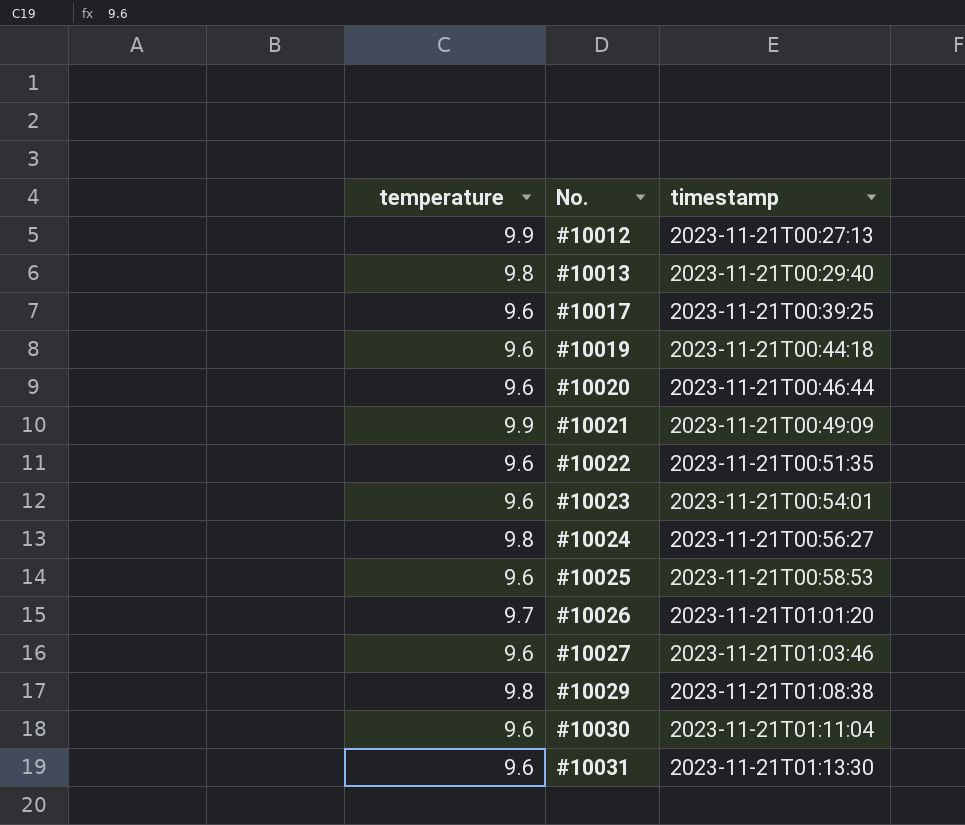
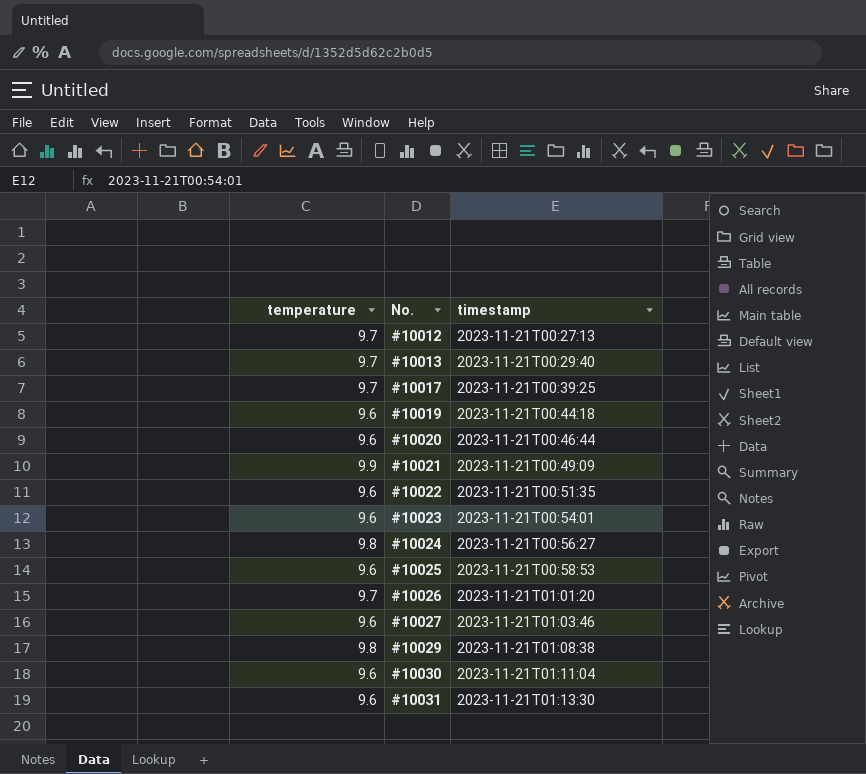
#10012 | temperature: 9.9 -> 9.7
#10013 | temperature: 9.8 -> 9.7
#10017 | temperature: 9.6 -> 9.7

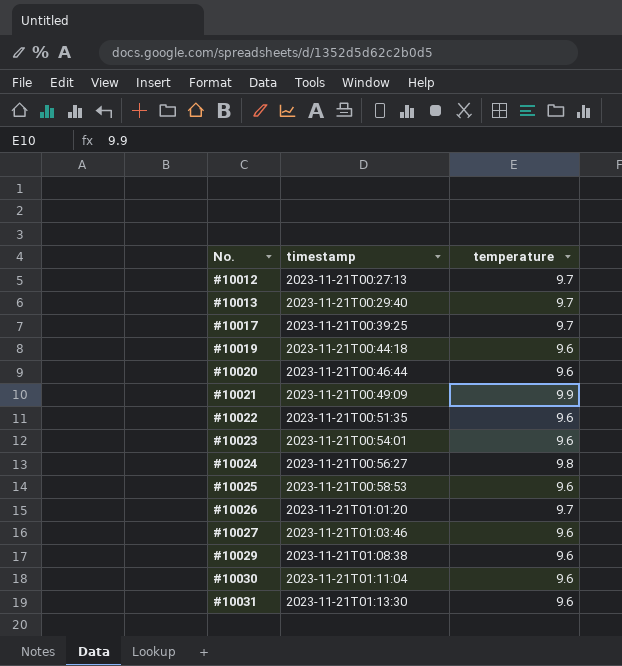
column temperature | position: 1 -> 3
#10029 | temperature: 9.8 -> 9.6

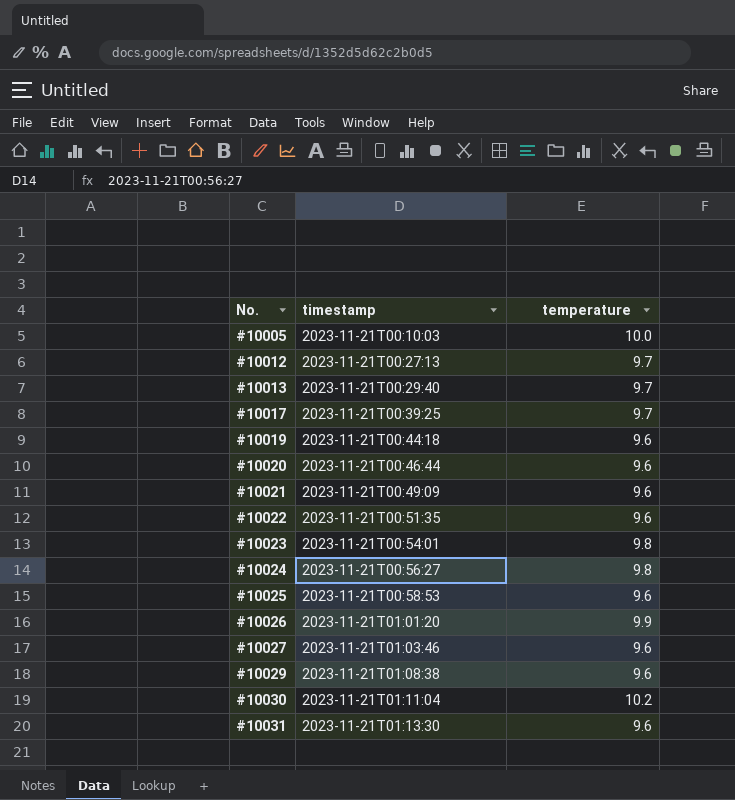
row #10005: none -> 2023-11-21T00:10:03 | 10.0
#10021 | temperature: 9.9 -> 9.6
#10023 | temperature: 9.6 -> 9.8
#10026 | temperature: 9.7 -> 9.9
#10030 | temperature: 9.6 -> 10.2

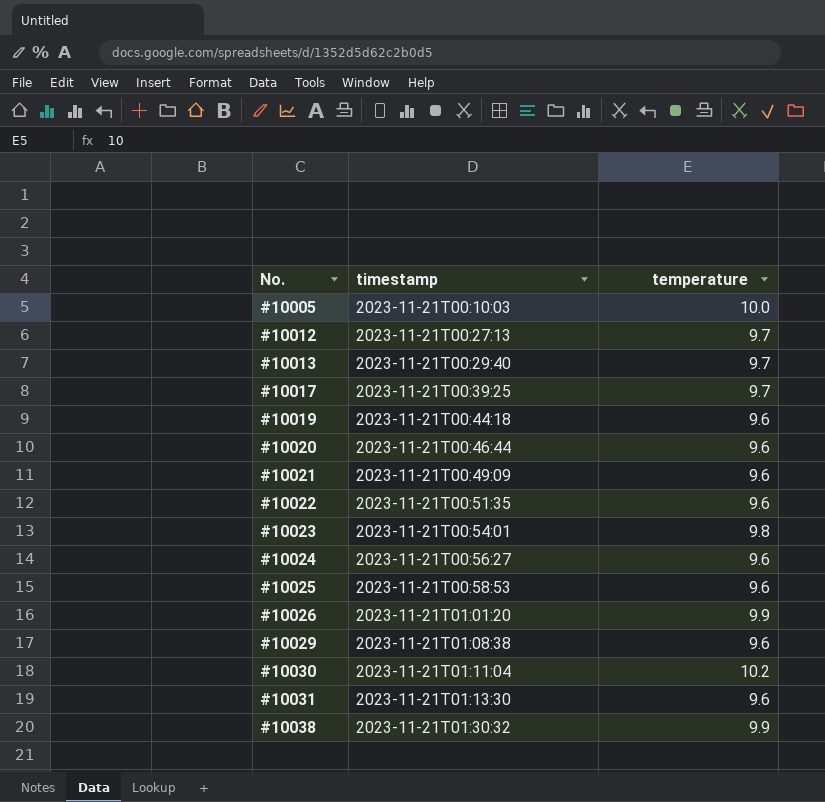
row #10027: 2023-11-21T01:03:46 | 9.6 -> none
#10024 | temperature: 9.8 -> 9.6
row #10038: none -> 2023-11-21T01:30:32 | 9.9

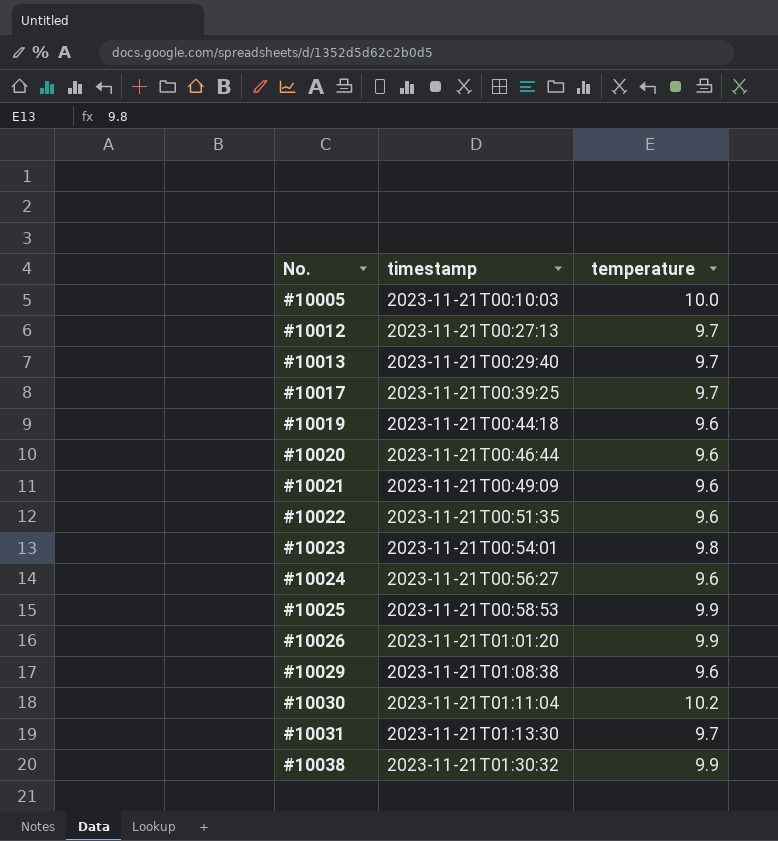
#10025 | temperature: 9.6 -> 9.9
#10031 | temperature: 9.6 -> 9.7

